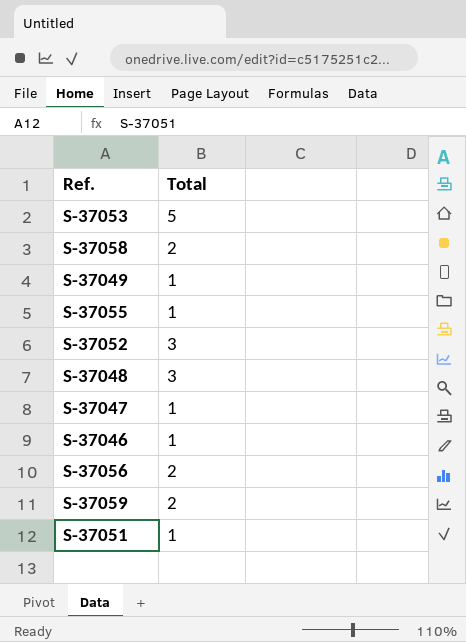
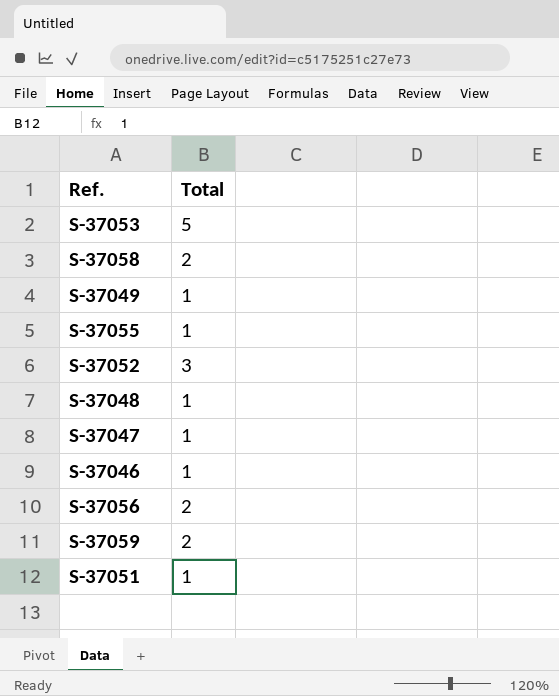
S-37048 | Total: 3 -> 1

